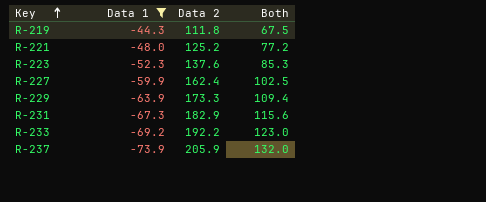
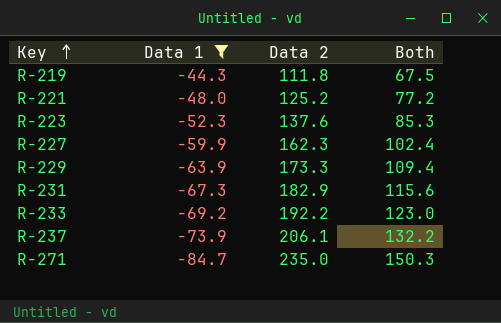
R-227 | Data 2: 162.4 -> 162.3
R-227 | Both: 102.5 -> 102.4
R-237 | Data 2: 205.9 -> 206.1
R-237 | Both: 132.0 -> 132.2
row R-271: none -> -84.7 | 235.0 | 150.3

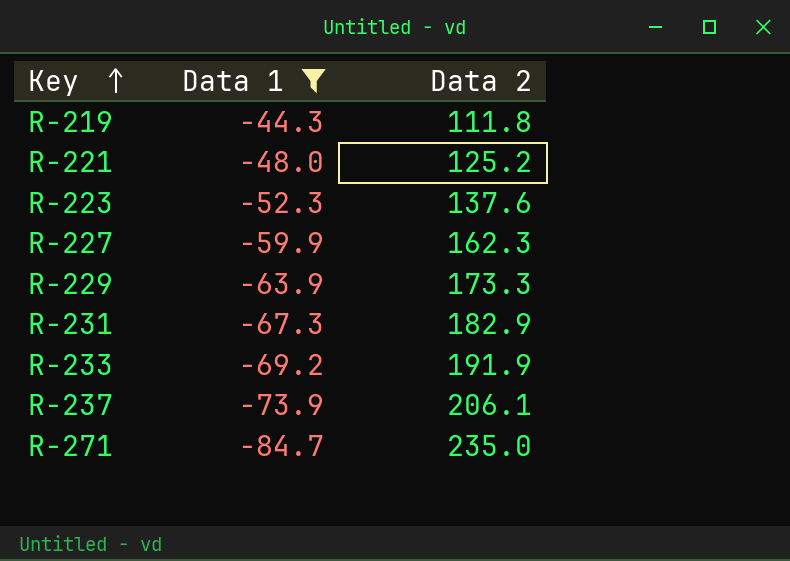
column Both | formula: [Data 1] + [Data 2] -> none
R-233 | Data 2: 192.2 -> 191.9

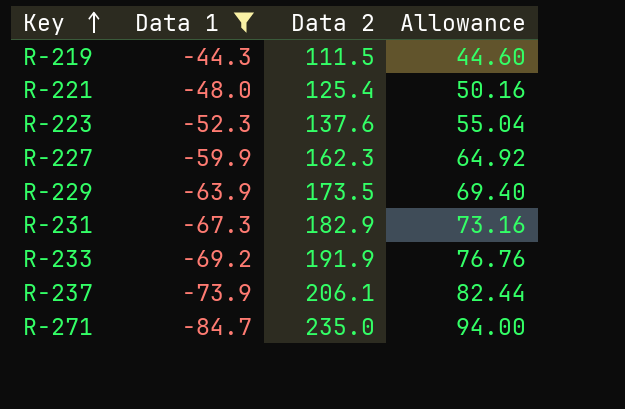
column Allowance | formula: none -> [Data 2] * 0.4
R-219 | Data 2: 111.8 -> 111.5
R-221 | Data 2: 125.2 -> 125.4
R-229 | Data 2: 173.3 -> 173.5

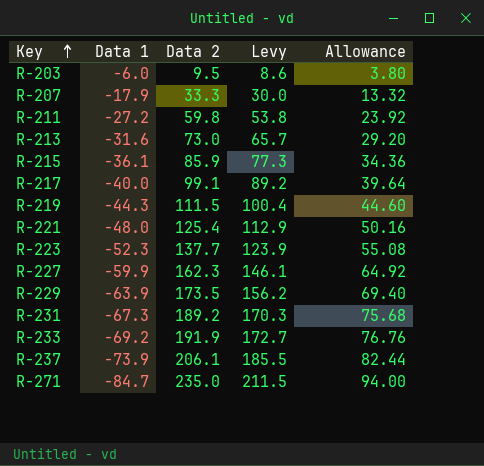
filter: Data 1 <= -44.3 -> none
column Levy | formula: none -> [Data 2] * 0.9
R-223 | Data 2: 137.6 -> 137.7
R-223 | Allowance: 55.04 -> 55.08
R-231 | Data 2: 182.9 -> 189.2
R-231 | Allowance: 73.16 -> 75.68

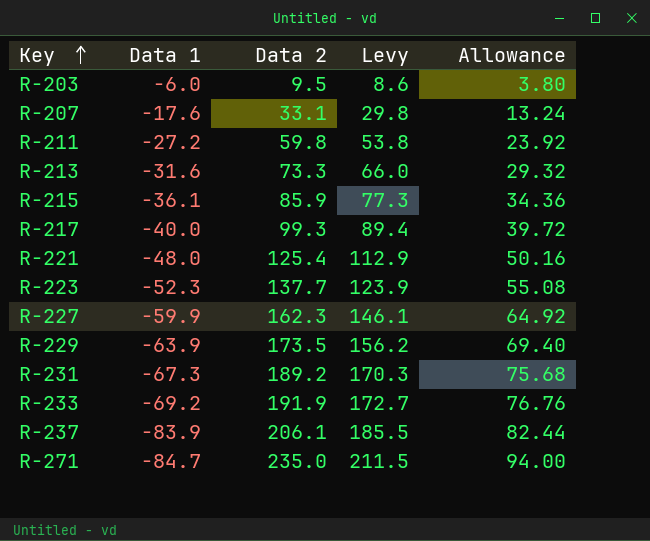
row R-219: -44.3 | 111.5 | 100.4 | 44.60 -> none
R-207 | Data 1: -17.9 -> -17.6
R-207 | Data 2: 33.3 -> 33.1
R-207 | Levy: 30.0 -> 29.8
R-207 | Allowance: 13.32 -> 13.24
R-213 | Data 2: 73.0 -> 73.3
R-213 | Levy: 65.7 -> 66.0
R-213 | Allowance: 29.20 -> 29.32
R-217 | Data 2: 99.1 -> 99.3
R-217 | Levy: 89.2 -> 89.4
R-217 | Allowance: 39.64 -> 39.72
R-237 | Data 1: -73.9 -> -83.9

